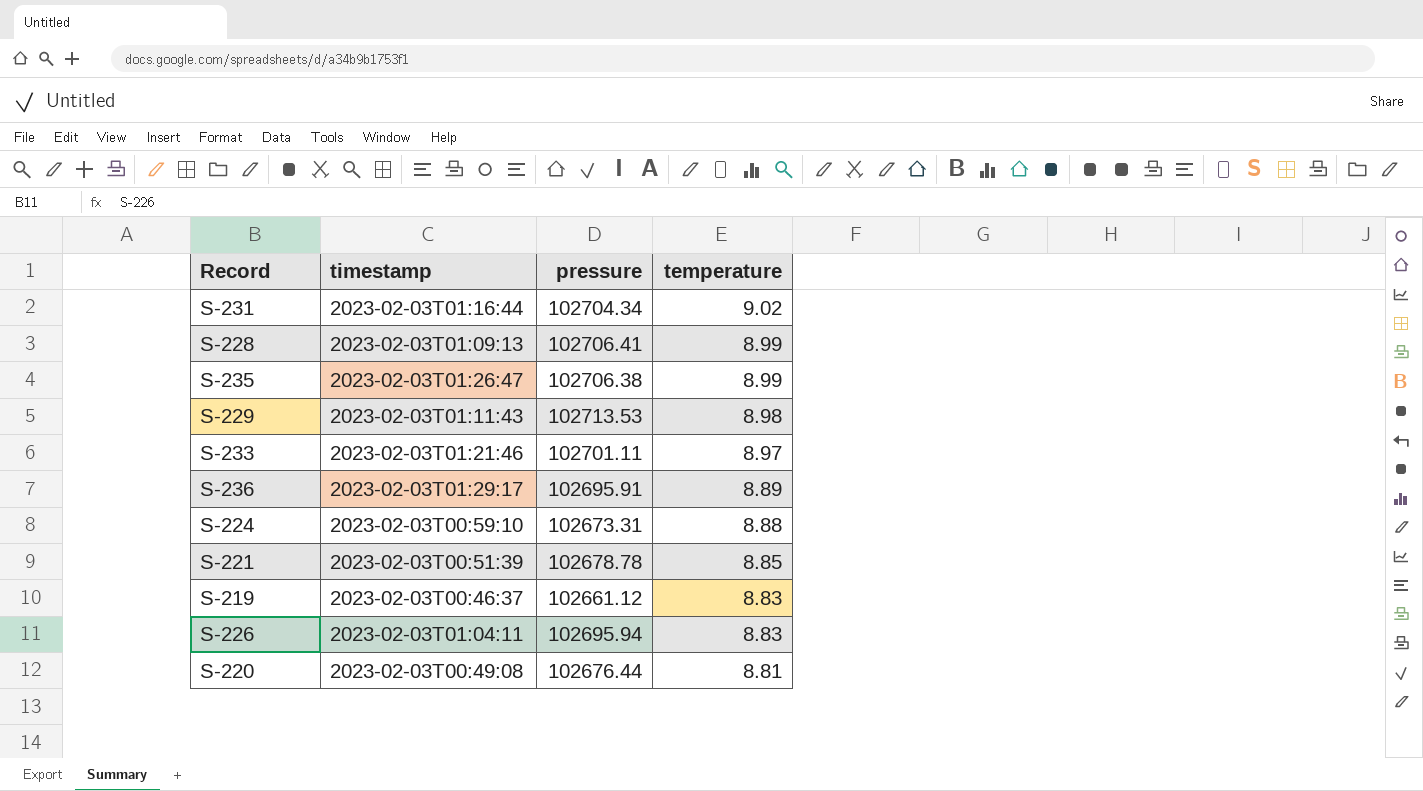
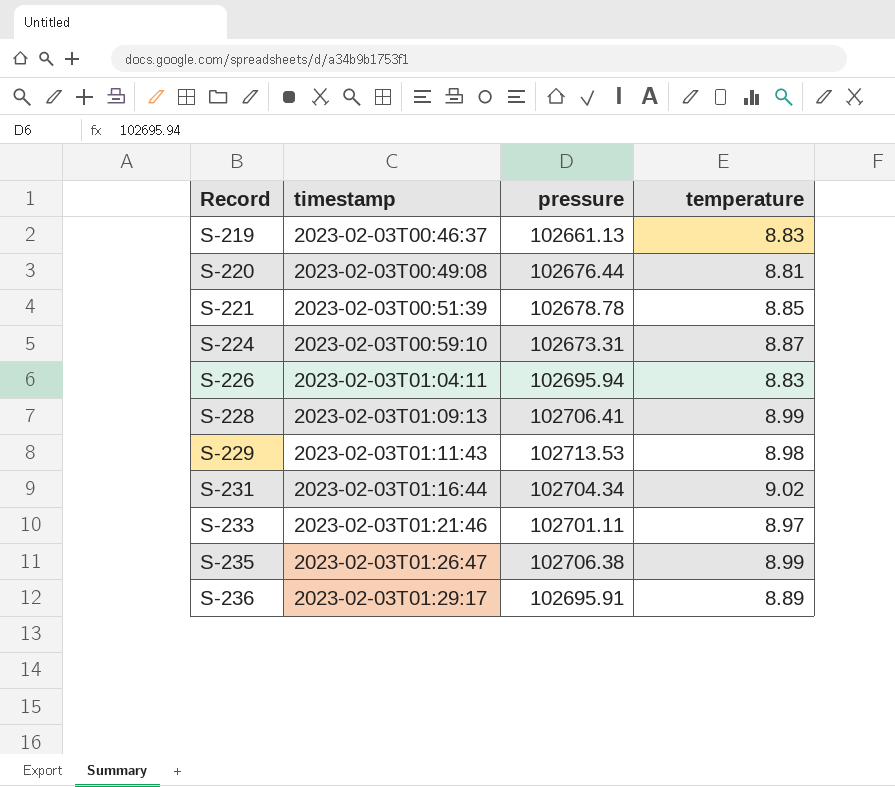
row order: temperature descending -> Record ascending
S-219 | pressure: 102661.12 -> 102661.13
S-224 | temperature: 8.88 -> 8.87

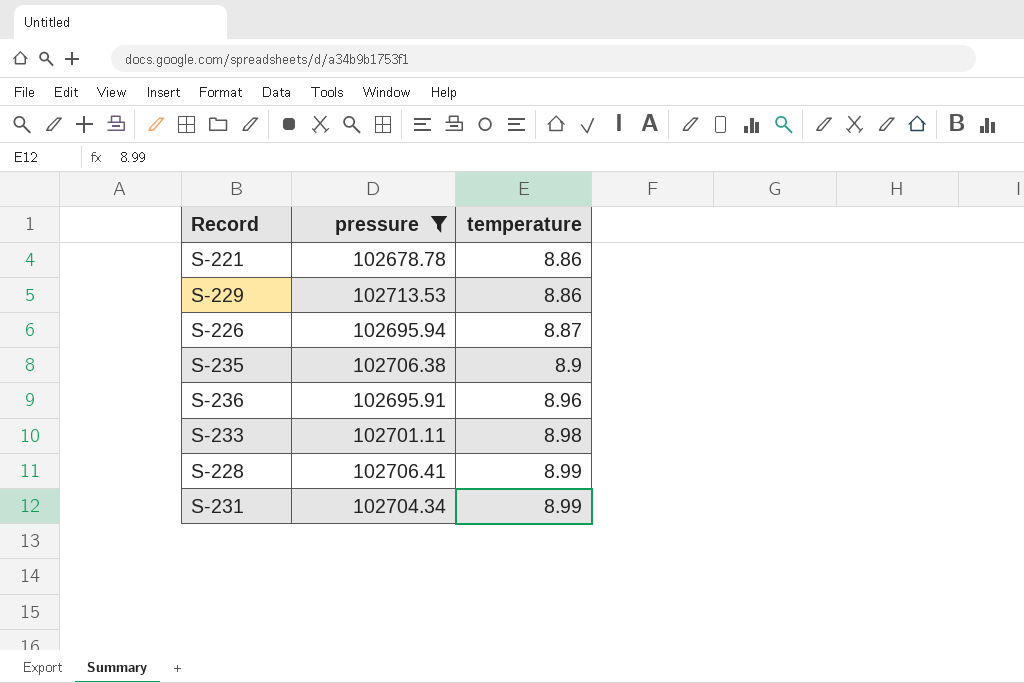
filter: none -> pressure >= 102678.78
row order: Record ascending -> temperature ascending
column timestamp | position: 2 -> none
S-221 | temperature: 8.85 -> 8.86
S-229 | temperature: 8.98 -> 8.86
S-226 | temperature: 8.83 -> 8.87
S-235 | temperature: 8.99 -> 8.9
S-236 | temperature: 8.89 -> 8.96
S-233 | temperature: 8.97 -> 8.98
S-231 | temperature: 9.02 -> 8.99

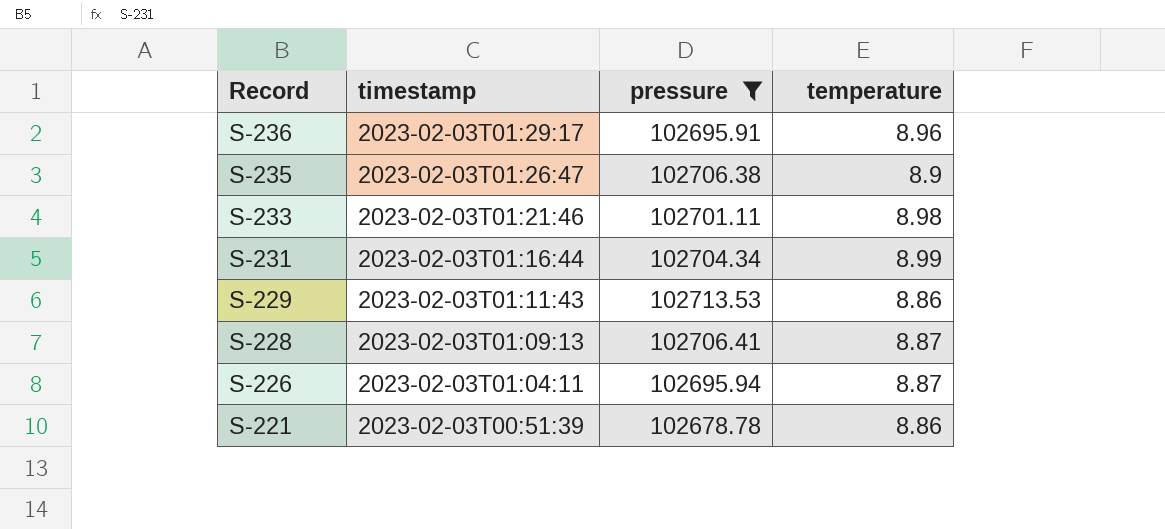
row order: temperature ascending -> Record descending
column timestamp | position: none -> 2
S-228 | temperature: 8.99 -> 8.87

